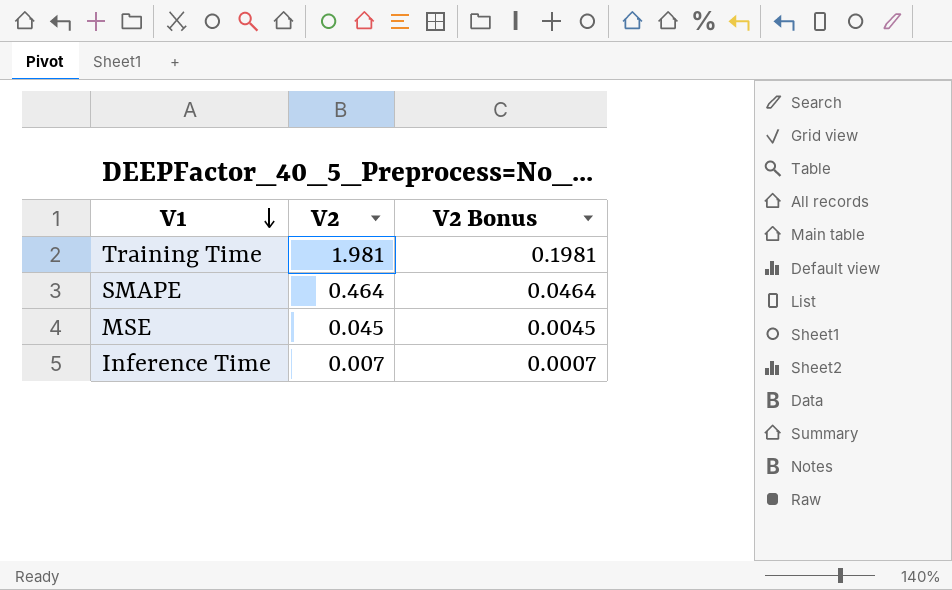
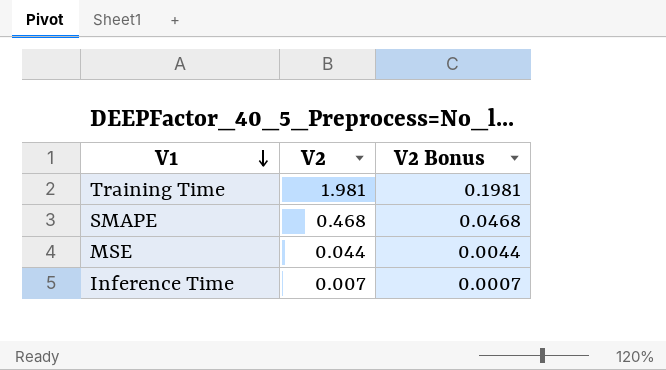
SMAPE | V2: 0.464 -> 0.468
SMAPE | V2 Bonus: 0.0464 -> 0.0468
MSE | V2: 0.045 -> 0.044
MSE | V2 Bonus: 0.0045 -> 0.0044

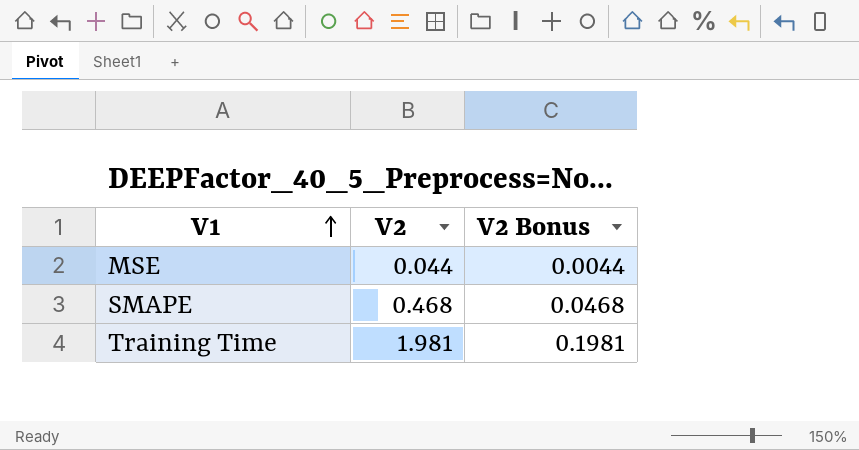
row order: V1 descending -> V1 ascending
row Inference Time: 0.007 | 0.0007 -> none

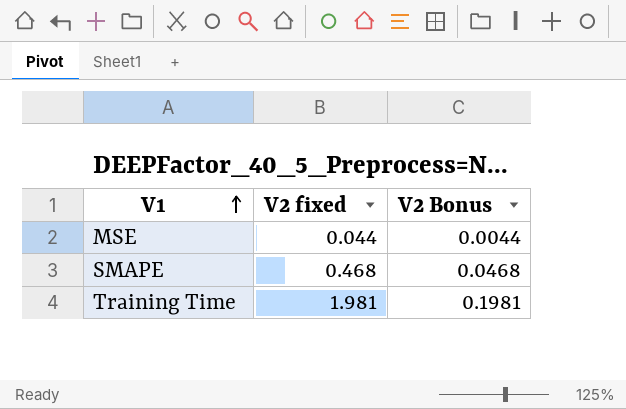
column name: V2 -> V2 fixed

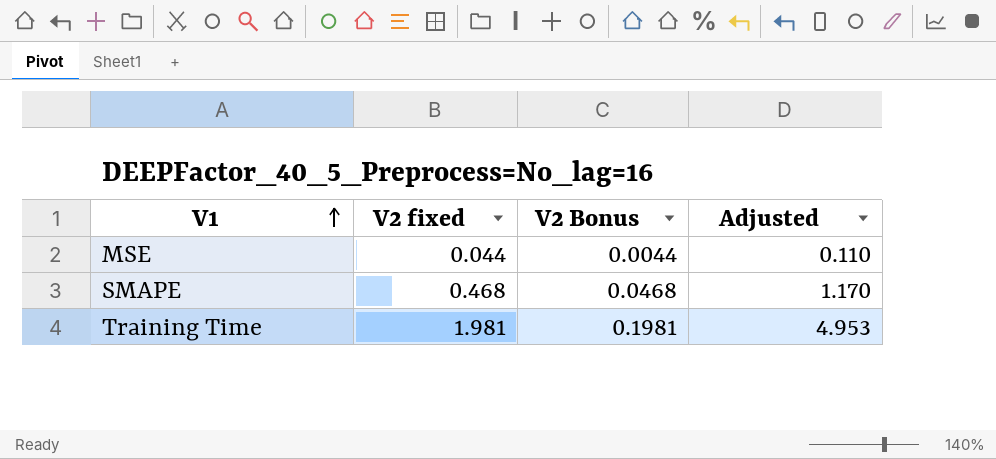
column Adjusted | formula: none -> [V2 fixed] * 2.5

